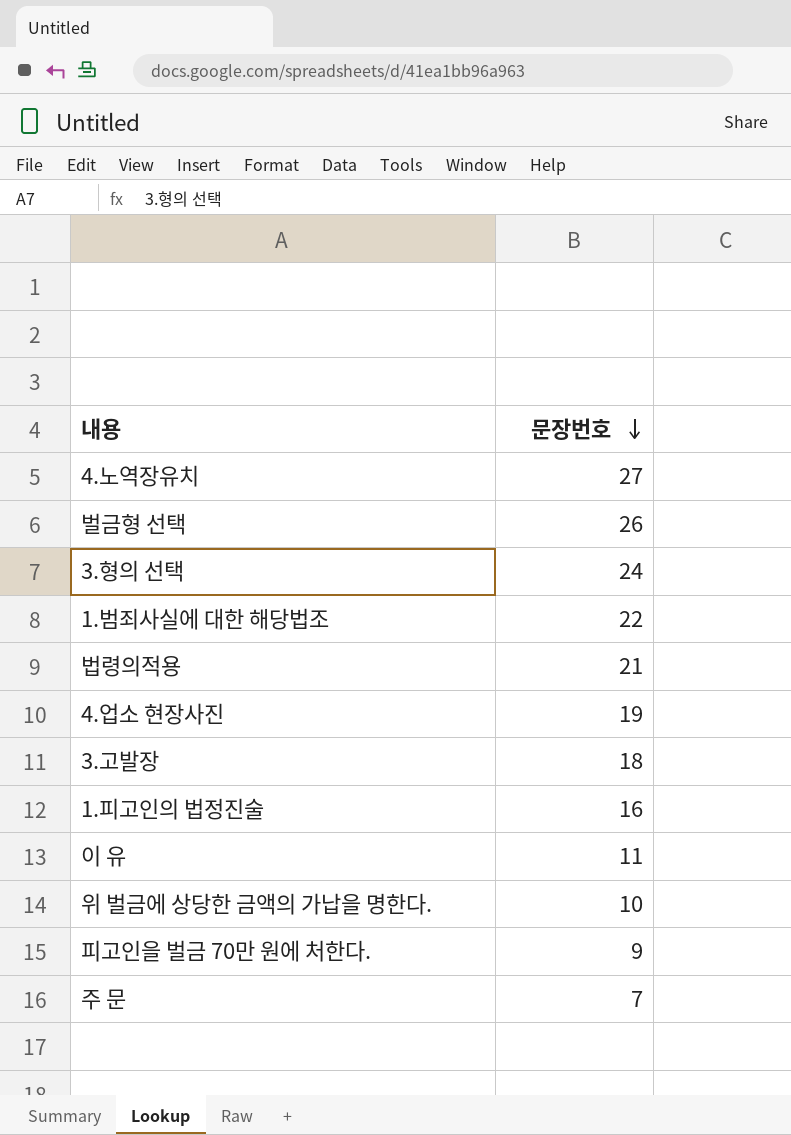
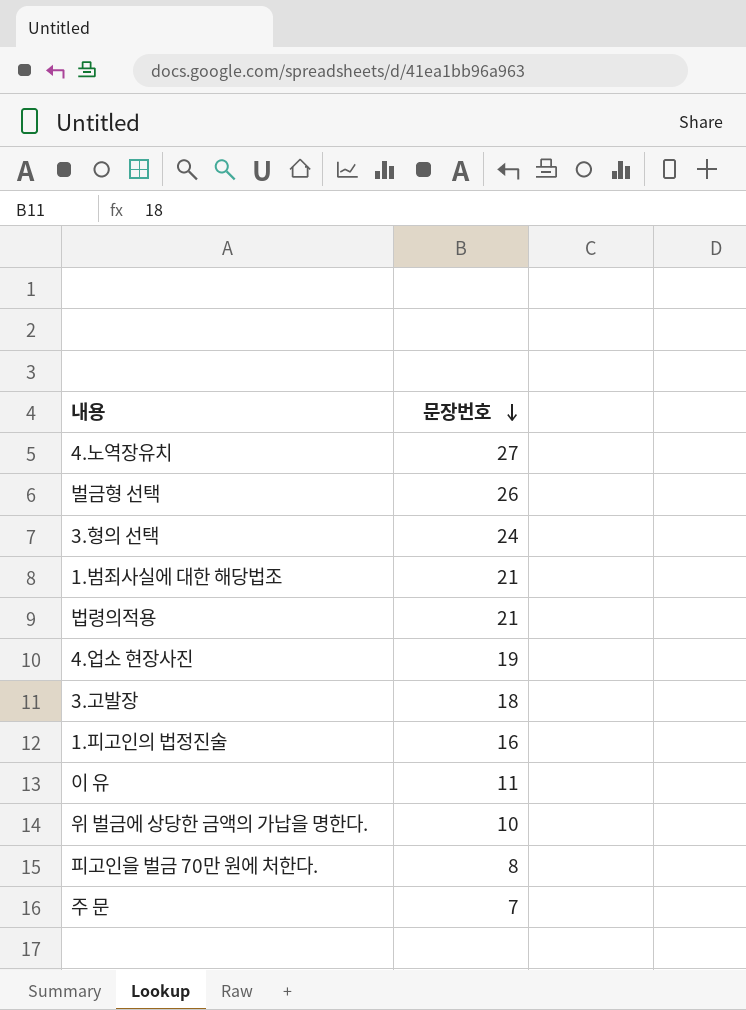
1.범죄사실에 대한 해당법조 | 문장번호: 22 -> 21
피고인을 벌금 70만 원에 처한다. | 문장번호: 9 -> 8

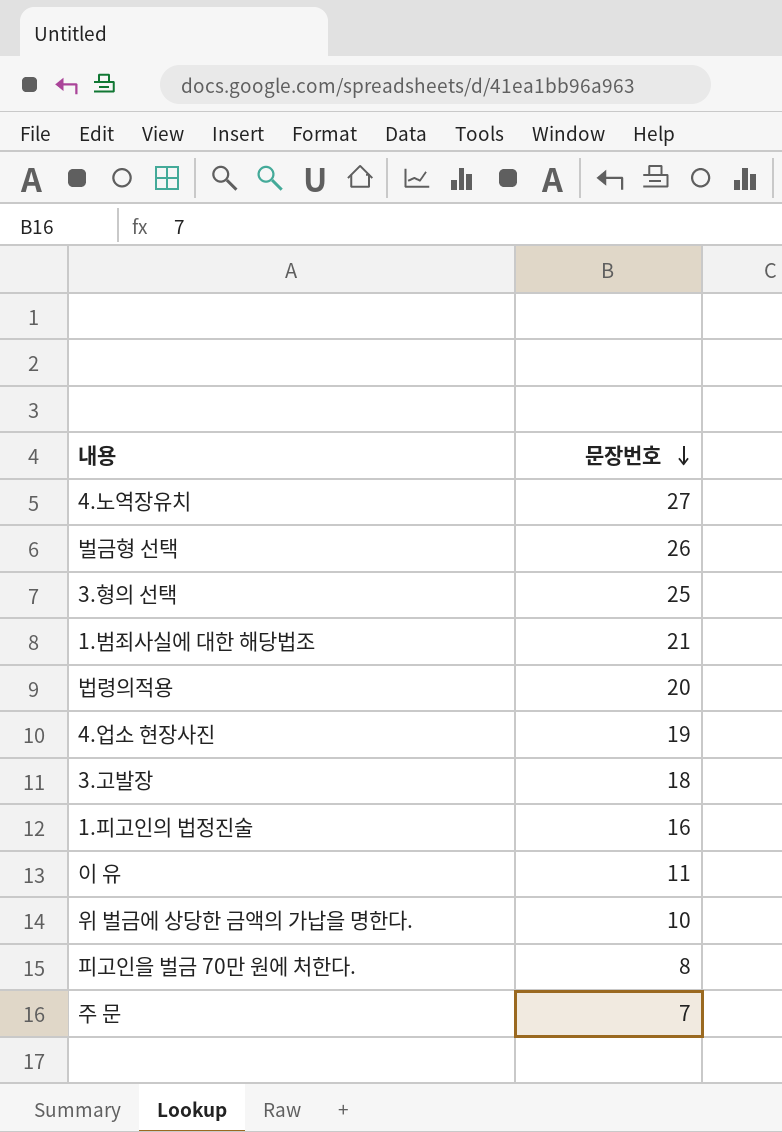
3.형의 선택 | 문장번호: 24 -> 25
법령의적용 | 문장번호: 21 -> 20

